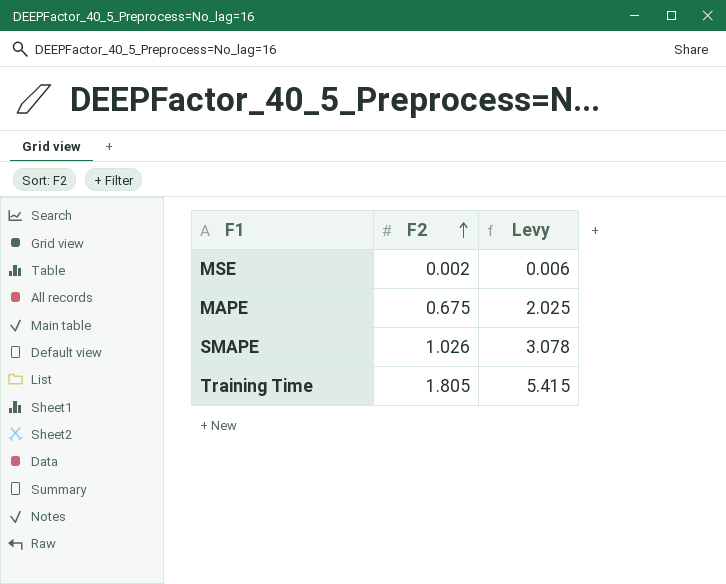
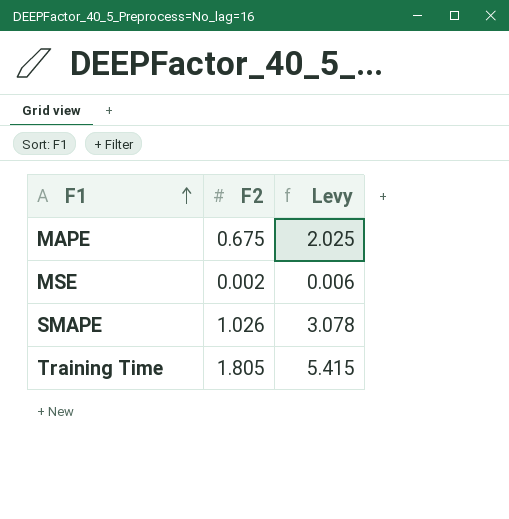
row order: F2 ascending -> F1 ascending

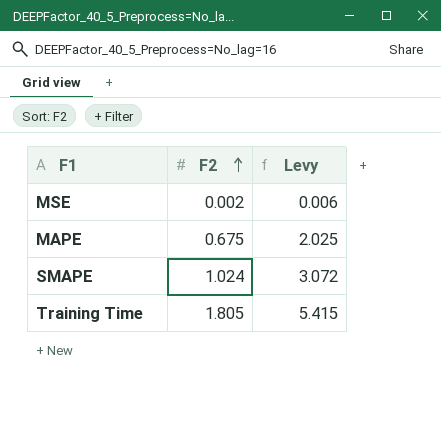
row order: F1 ascending -> F2 ascending
SMAPE | F2: 1.026 -> 1.024
SMAPE | Levy: 3.078 -> 3.072

